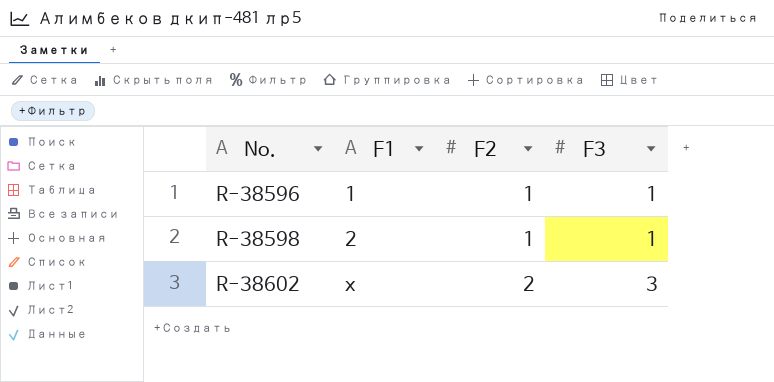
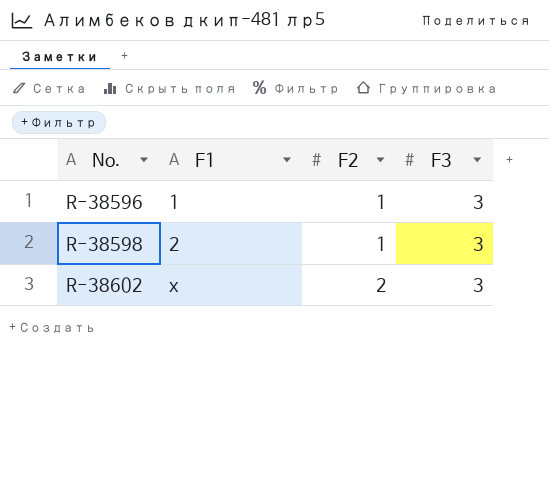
R-38596 | F3: 1 -> 3
R-38598 | F3: 1 -> 3

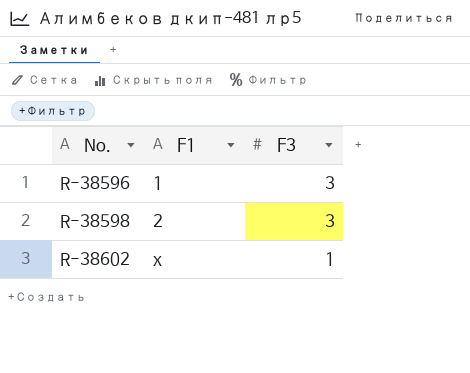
column F2 | position: 3 -> none
R-38602 | F3: 3 -> 1

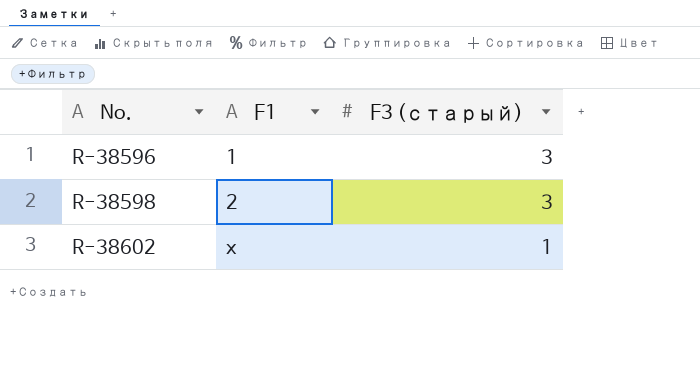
column name: F3 -> F3 (старый)

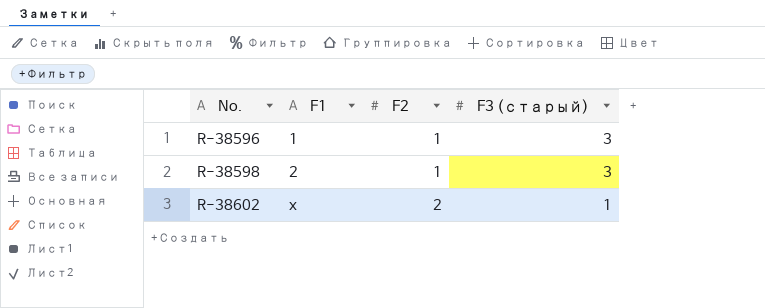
column F2 | position: none -> 3

